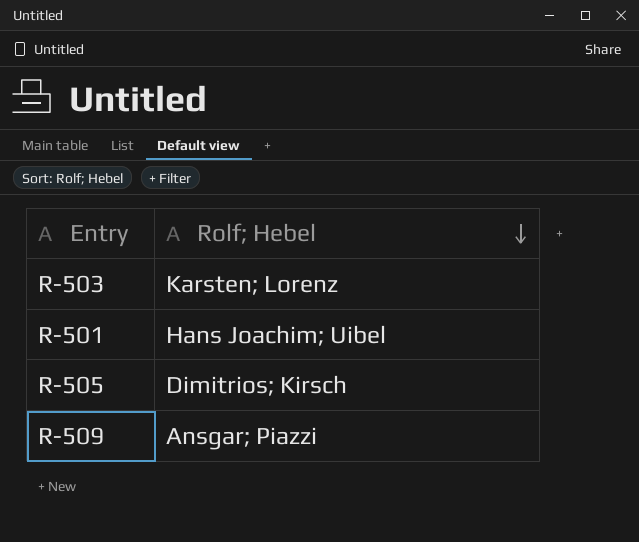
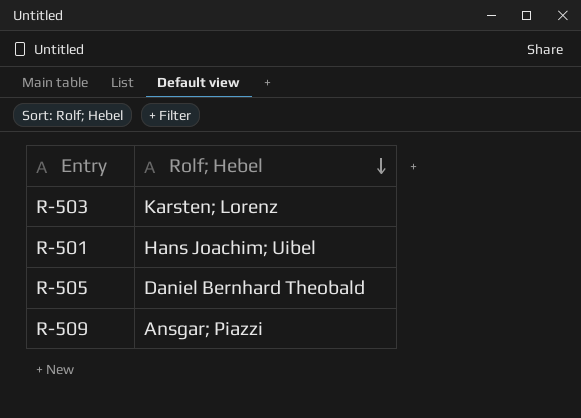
R-505 | Rolf; Hebel: Dimitrios; Kirsch -> Daniel Bernhard Theobald

